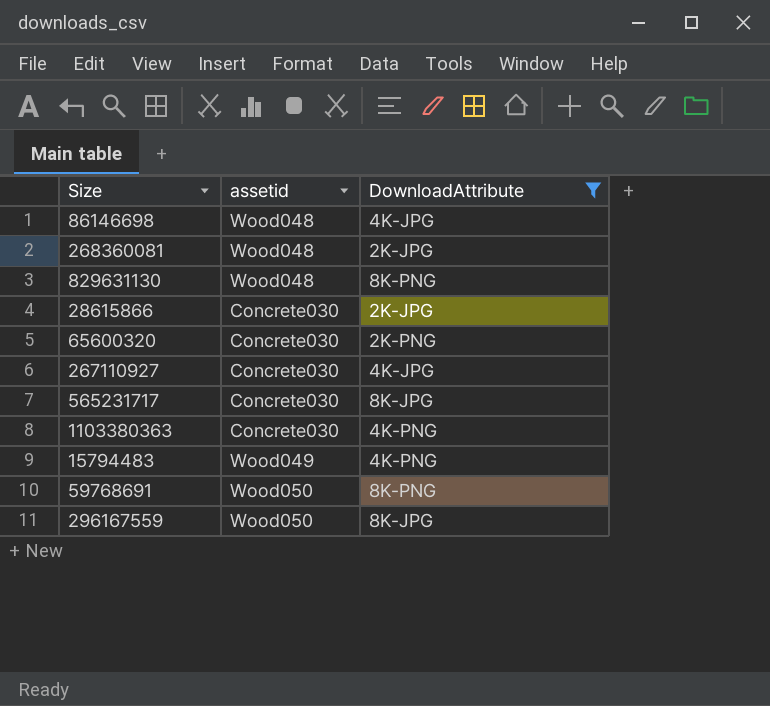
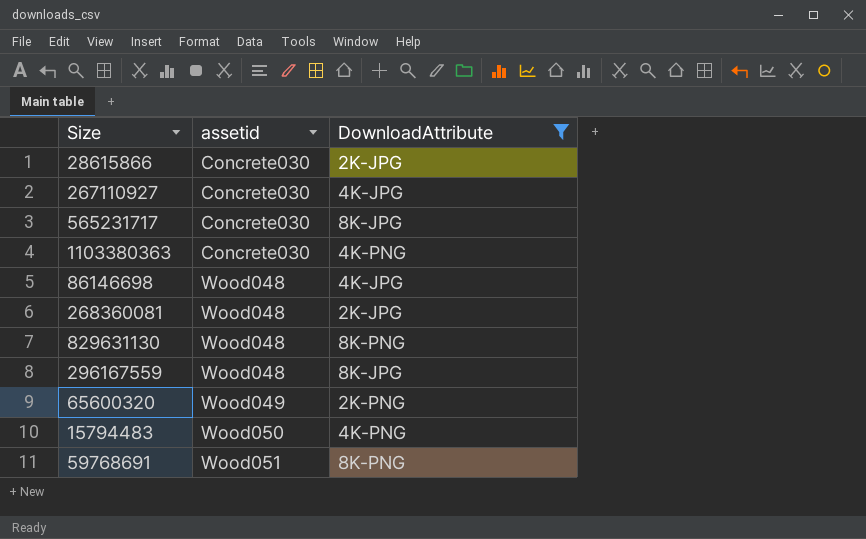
row order: none -> assetid ascending
296167559 | assetid: Wood050 -> Wood048
65600320 | assetid: Concrete030 -> Wood049
15794483 | assetid: Wood049 -> Wood050
59768691 | assetid: Wood050 -> Wood051

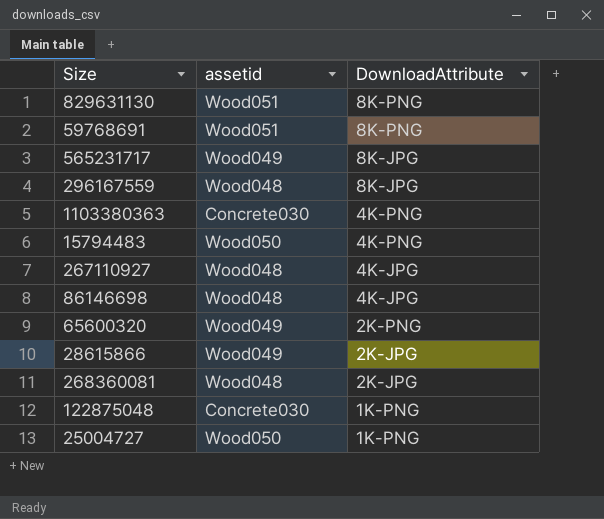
filter: DownloadAttribute != 1K-PNG -> none
row order: assetid ascending -> DownloadAttribute descending
829631130 | assetid: Wood048 -> Wood051
565231717 | assetid: Concrete030 -> Wood049
267110927 | assetid: Concrete030 -> Wood048
28615866 | assetid: Concrete030 -> Wood049

